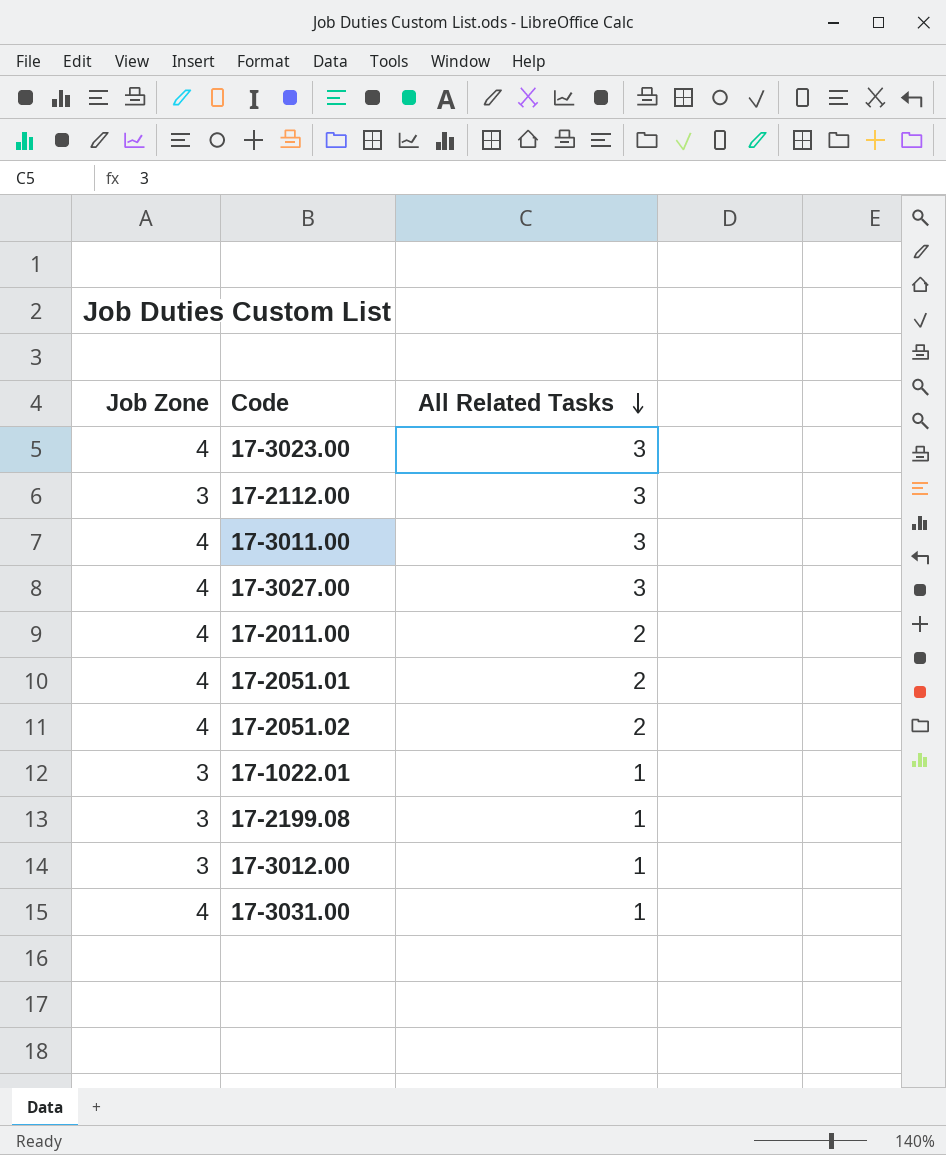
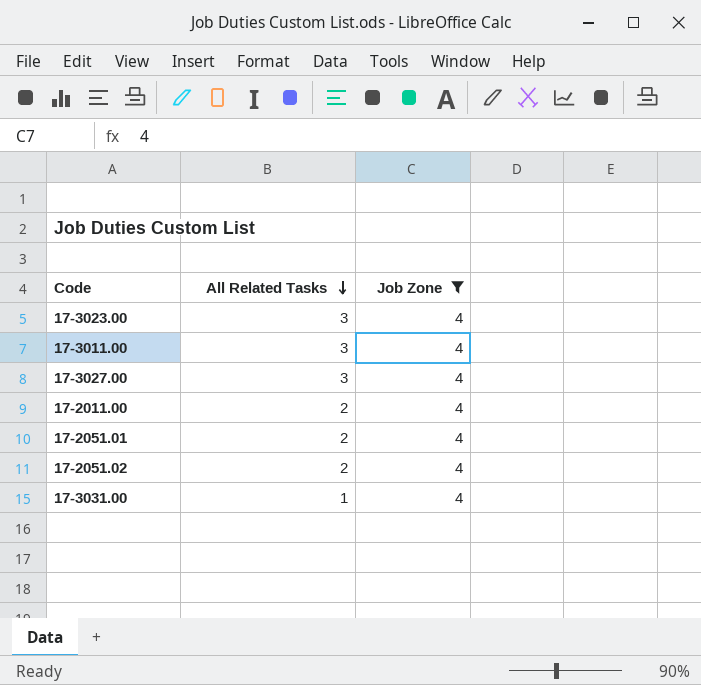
filter: none -> Job Zone = 4
column Job Zone | position: 1 -> 3

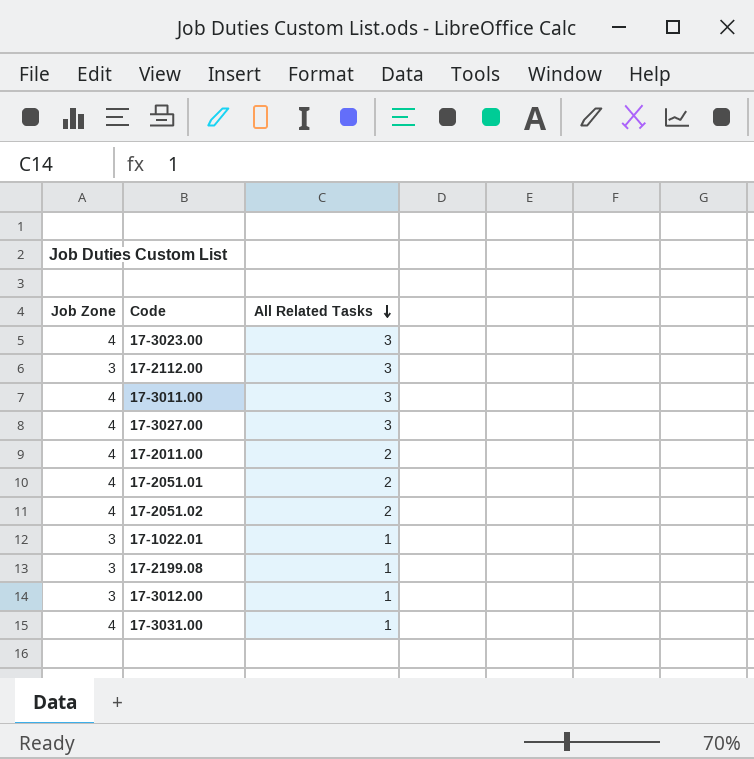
filter: Job Zone = 4 -> none
column Job Zone | position: 3 -> 1

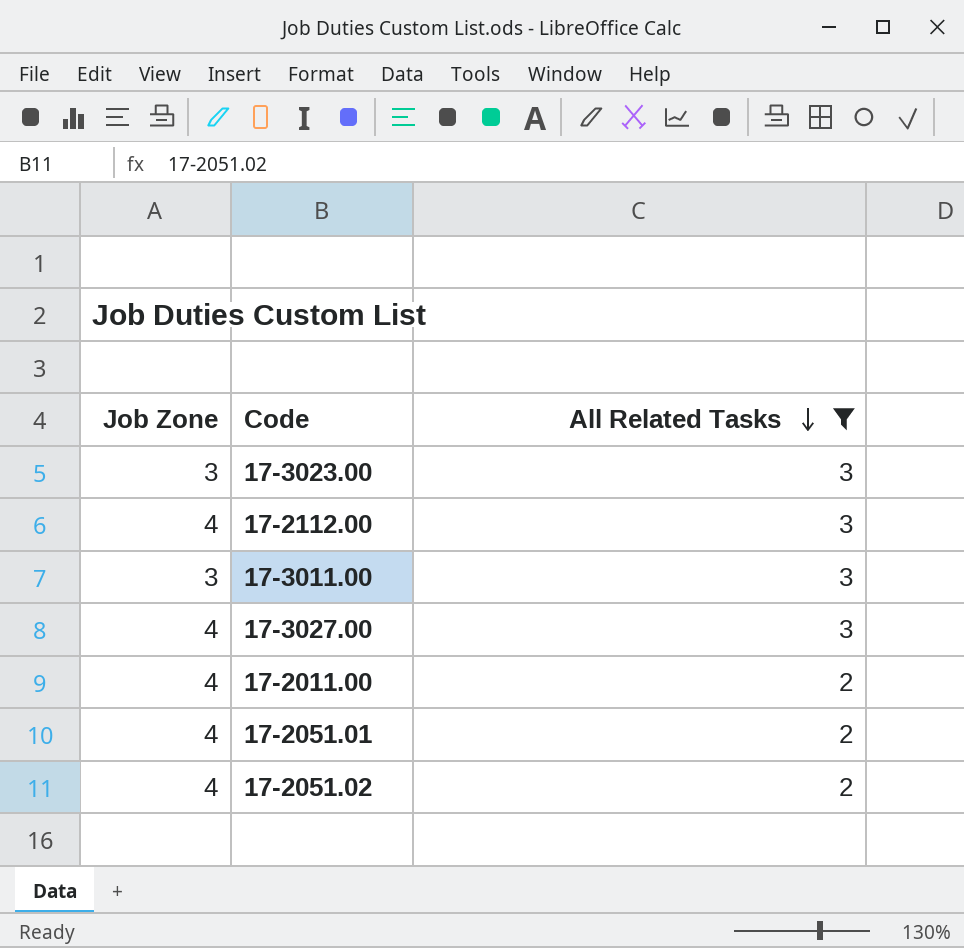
filter: none -> All Related Tasks != 1
17-3023.00 | Job Zone: 4 -> 3
17-2112.00 | Job Zone: 3 -> 4
17-3011.00 | Job Zone: 4 -> 3

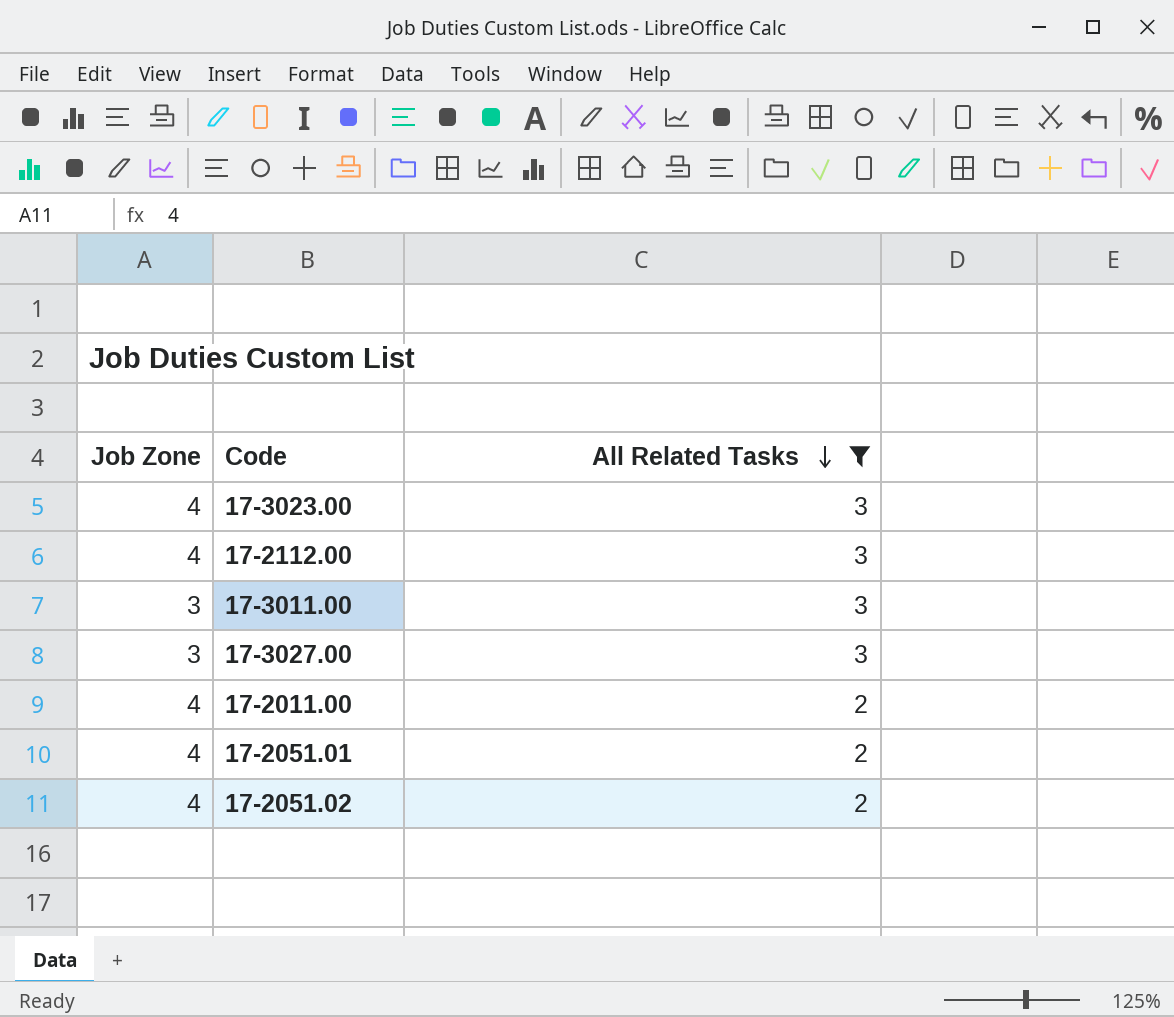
17-3023.00 | Job Zone: 3 -> 4
17-3027.00 | Job Zone: 4 -> 3

